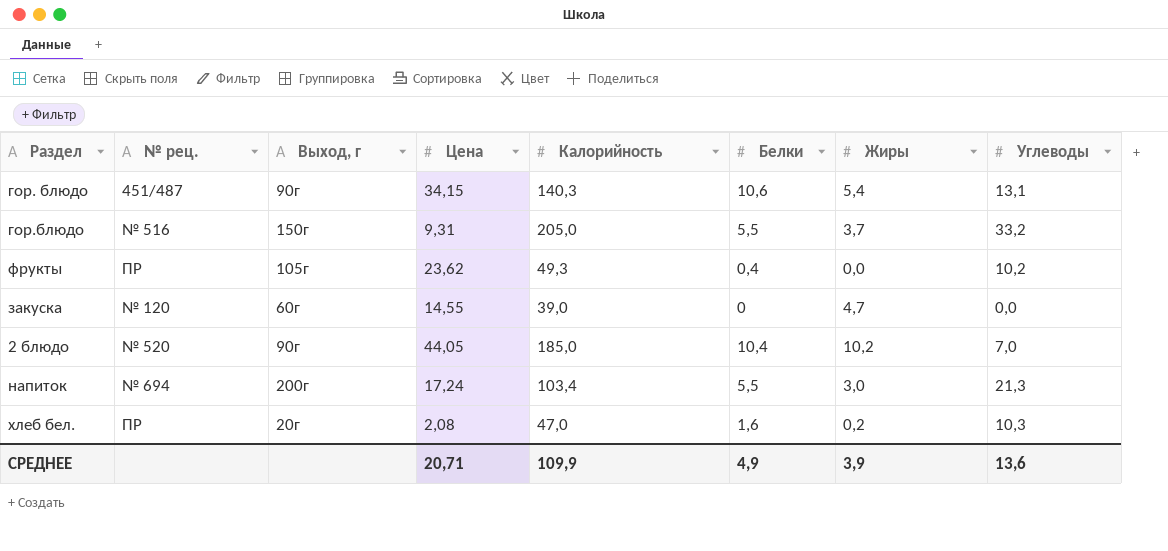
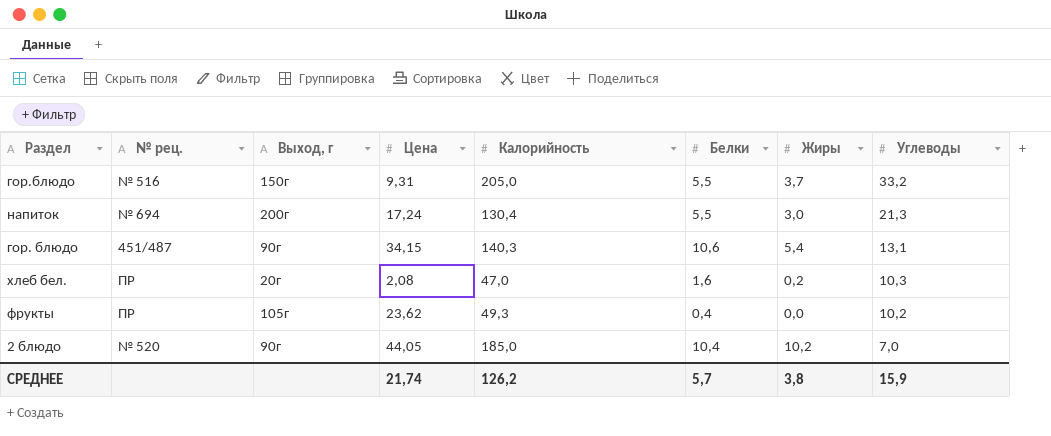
row order: none -> Углеводы descending
row закуска: № 120 | 60г | 14,55 | 39,0 | 0 | 4,7 | 0,0 -> none
напиток | Калорийность: 103,4 -> 130,4
СРЕДНЕЕ | Цена: 20,71 -> 21,74
СРЕДНЕЕ | Калорийность: 109,9 -> 126,2
СРЕДНЕЕ | Белки: 4,9 -> 5,7
СРЕДНЕЕ | Жиры: 3,9 -> 3,8
СРЕДНЕЕ | Углеводы: 13,6 -> 15,9

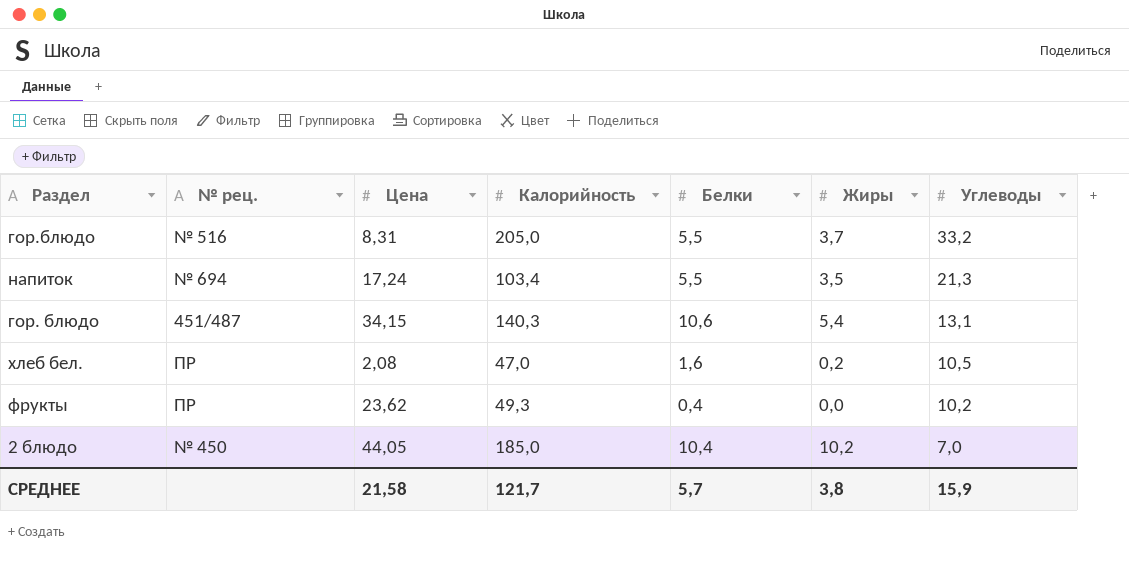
column Выход, г | position: 3 -> none
гор.блюдо | Цена: 9,31 -> 8,31
напиток | Калорийность: 130,4 -> 103,4
напиток | Жиры: 3,0 -> 3,5
хлеб бел. | Углеводы: 10,3 -> 10,5
2 блюдо | № рец.: № 520 -> № 450
СРЕДНЕЕ | Цена: 21,74 -> 21,58
СРЕДНЕЕ | Калорийность: 126,2 -> 121,7

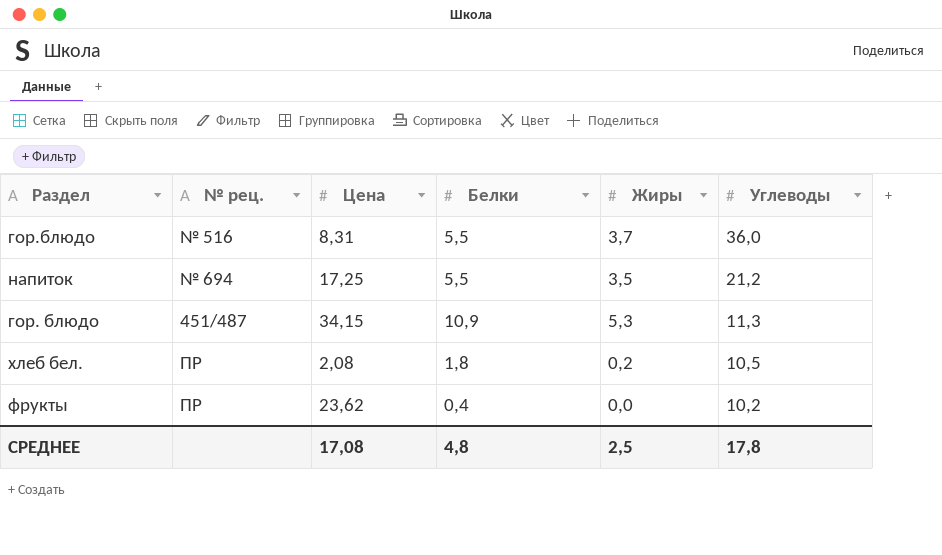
column Калорийность | position: 4 -> none
row 2 блюдо: № 450 | 44,05 | 185,0 | 10,4 | 10,2 | 7,0 -> none
гор.блюдо | Углеводы: 33,2 -> 36,0
напиток | Цена: 17,24 -> 17,25
напиток | Углеводы: 21,3 -> 21,2
гор. блюдо | Белки: 10,6 -> 10,9
гор. блюдо | Жиры: 5,4 -> 5,3
гор. блюдо | Углеводы: 13,1 -> 11,3
хлеб бел. | Белки: 1,6 -> 1,8
СРЕДНЕЕ | Цена: 21,58 -> 17,08
СРЕДНЕЕ | Белки: 5,7 -> 4,8
СРЕДНЕЕ | Жиры: 3,8 -> 2,5
СРЕДНЕЕ | Углеводы: 15,9 -> 17,8

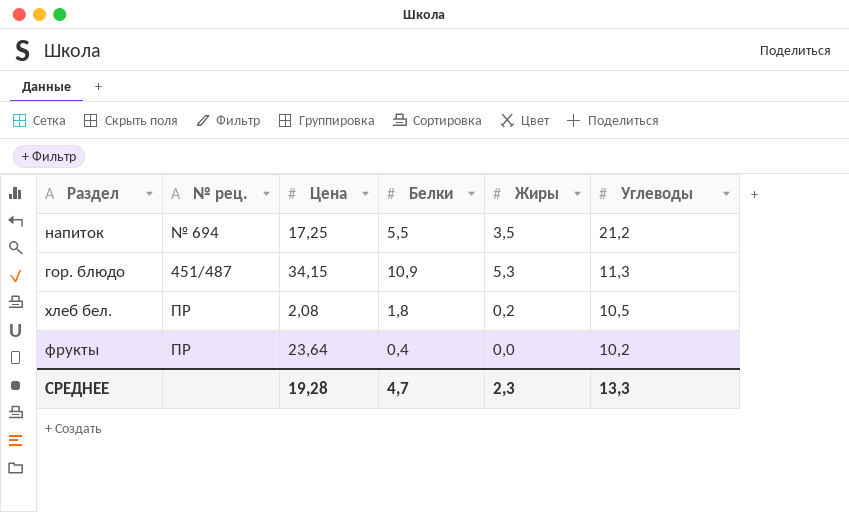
row гор.блюдо: № 516 | 8,31 | 5,5 | 3,7 | 36,0 -> none
фрукты | Цена: 23,62 -> 23,64
СРЕДНЕЕ | Цена: 17,08 -> 19,28
СРЕДНЕЕ | Белки: 4,8 -> 4,7
СРЕДНЕЕ | Жиры: 2,5 -> 2,3
СРЕДНЕЕ | Углеводы: 17,8 -> 13,3

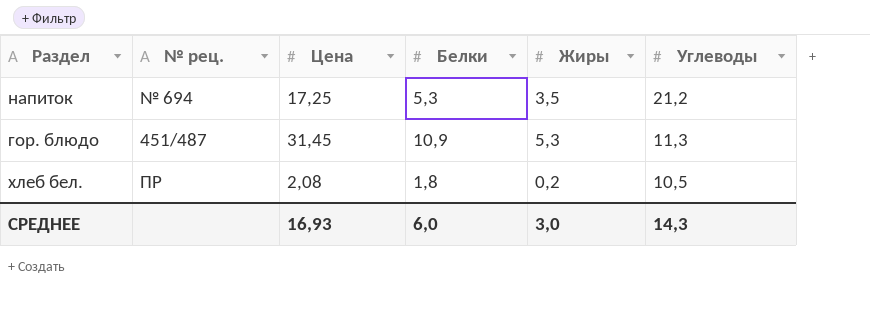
row фрукты: ПР | 23,64 | 0,4 | 0,0 | 10,2 -> none
напиток | Белки: 5,5 -> 5,3
гор. блюдо | Цена: 34,15 -> 31,45
СРЕДНЕЕ | Цена: 19,28 -> 16,93
СРЕДНЕЕ | Белки: 4,7 -> 6,0
СРЕДНЕЕ | Жиры: 2,3 -> 3,0
СРЕДНЕЕ | Углеводы: 13,3 -> 14,3

